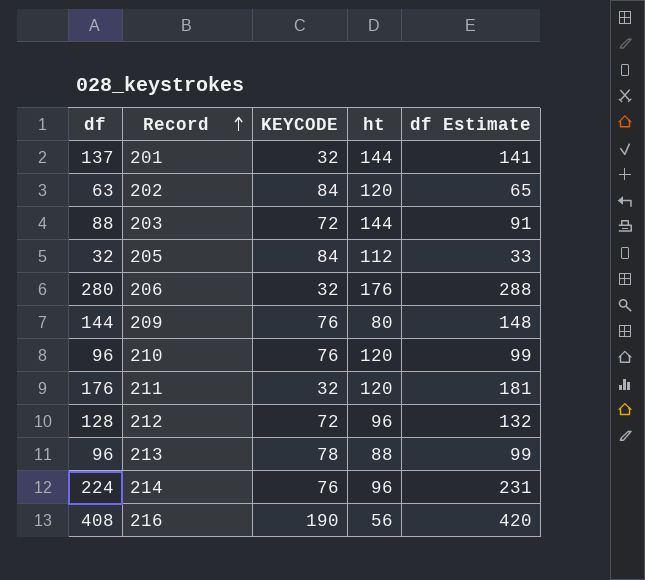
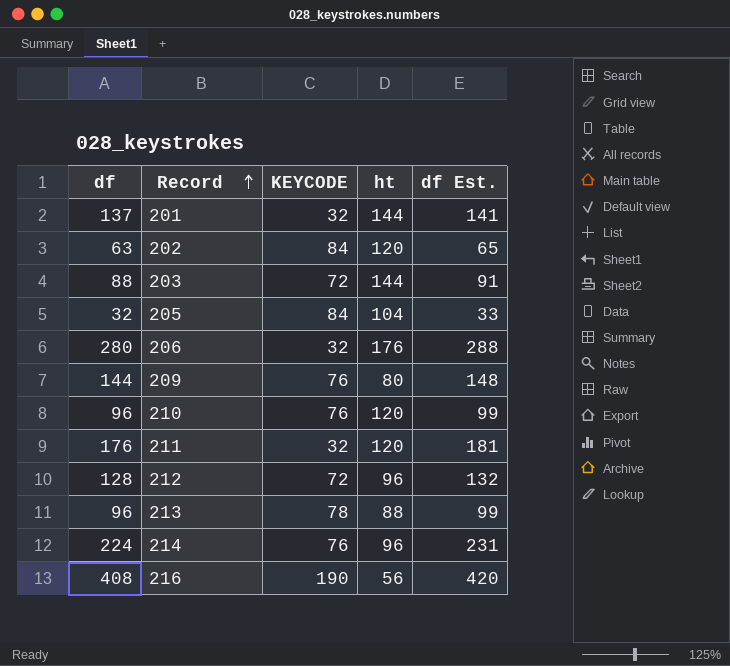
column name: df Estimate -> df Est.
205 | ht: 112 -> 104

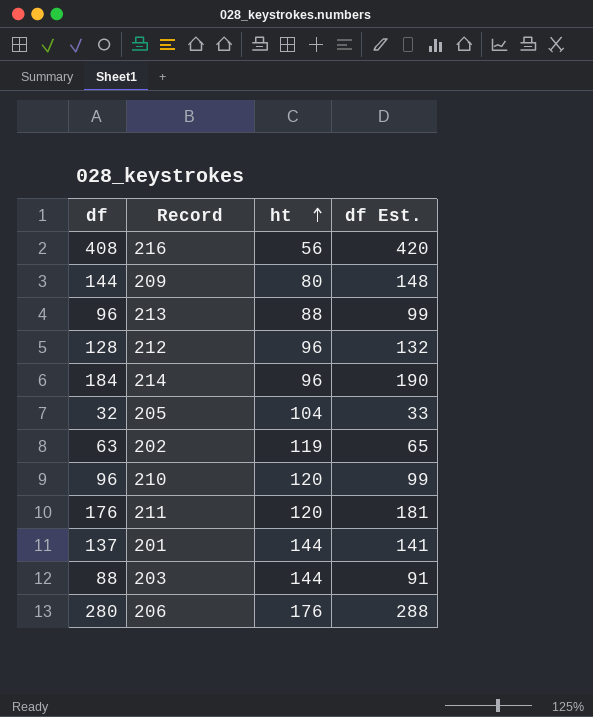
row order: Record ascending -> ht ascending
column KEYCODE | position: 3 -> none
214 | df: 224 -> 184
214 | df Est.: 231 -> 190
202 | ht: 120 -> 119

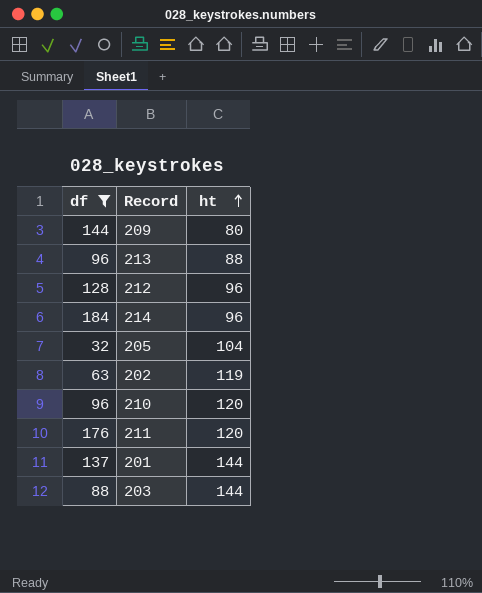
filter: none -> df <= 184
column df Est. | formula: [df] * 1.03 -> none

